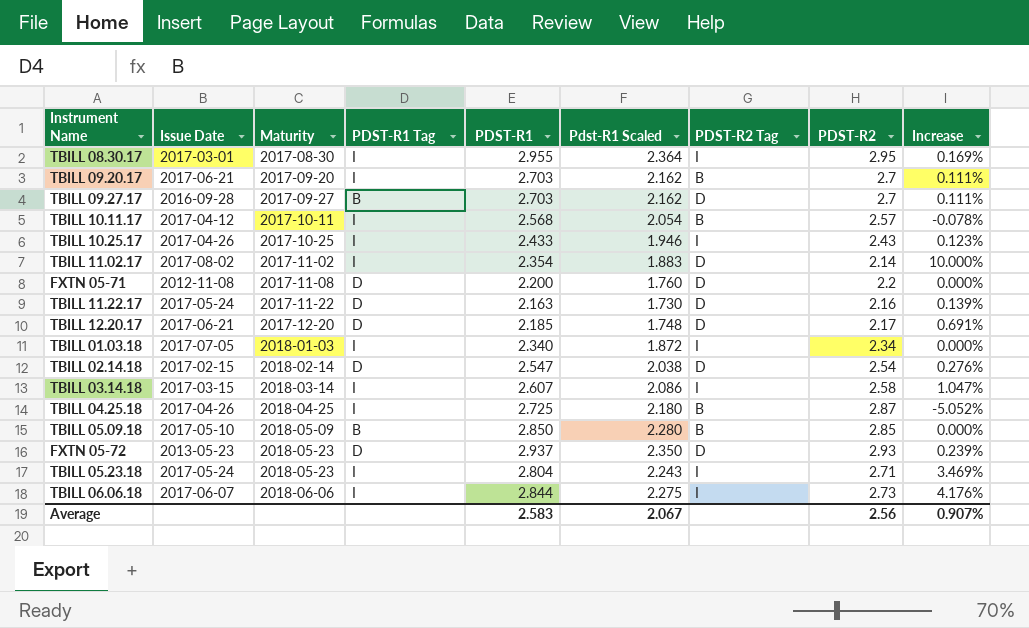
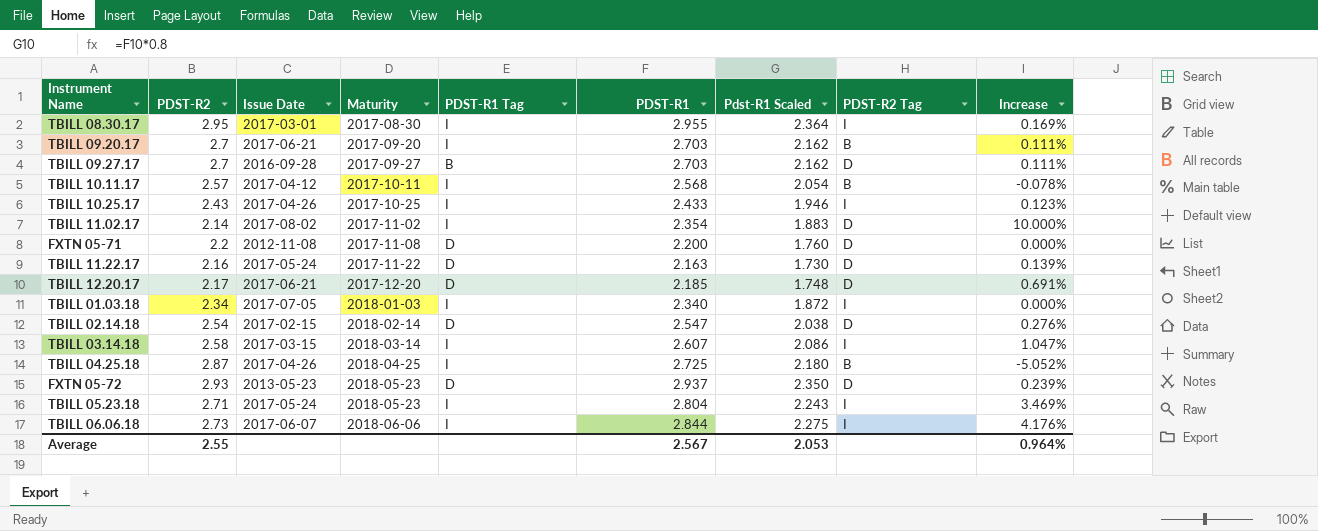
column PDST-R2 | position: 8 -> 2
row TBILL 05.09.18: 2017-05-10 | 2018-05-09 | B | 2.850 | 2.280 | B | 2.85 | 0.000% -> none
Average | PDST-R2: 2.56 -> 2.55
Average | PDST-R1: 2.583 -> 2.567
Average | Pdst-R1 Scaled: 2.067 -> 2.053
Average | Increase: 0.907% -> 0.964%

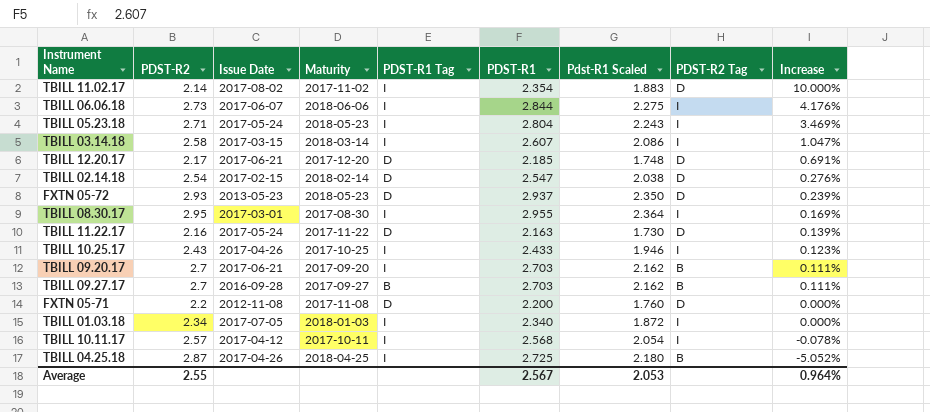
row order: Maturity ascending -> Increase descending
TBILL 09.27.17 | PDST-R2 Tag: D -> B
TBILL 10.11.17 | PDST-R2 Tag: B -> I

